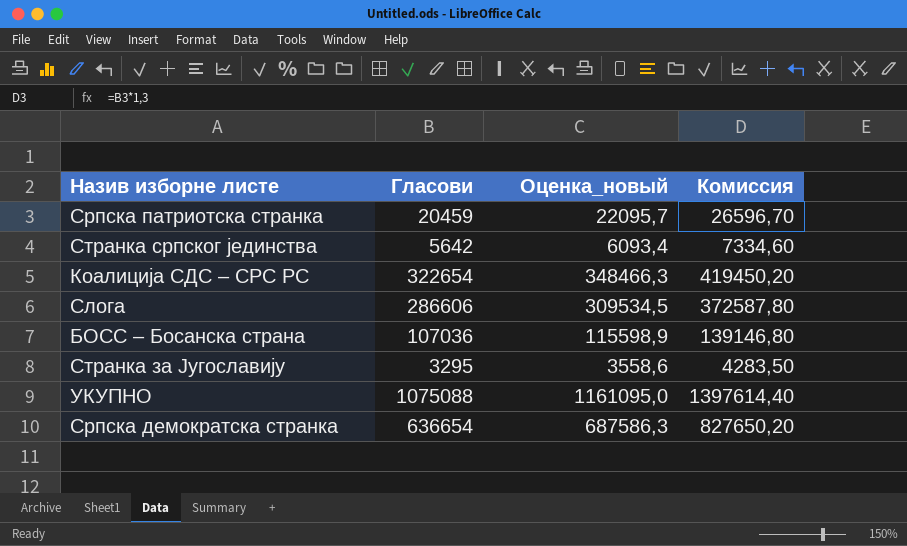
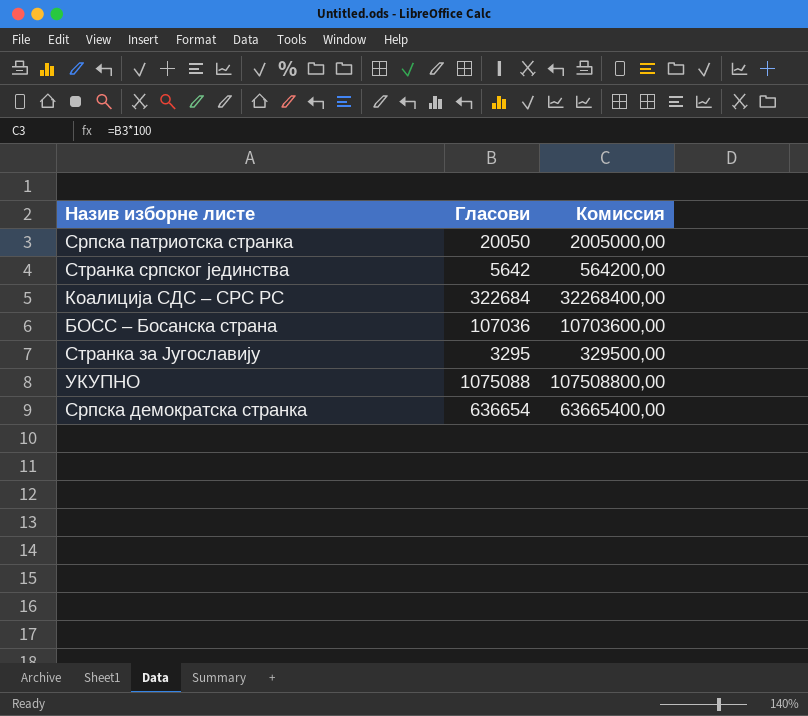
column Оценка_новый | formula: [Гласови] * 1,08 -> none
column Комиссия | formula: [Гласови] * 1,3 -> [Гласови] * 100
row Слога: 286606 | 309534,5 | 372587,80 -> none
Српска патриотска странка | Гласови: 20459 -> 20050
Коалиција СДС – СРС РС | Гласови: 322654 -> 322684

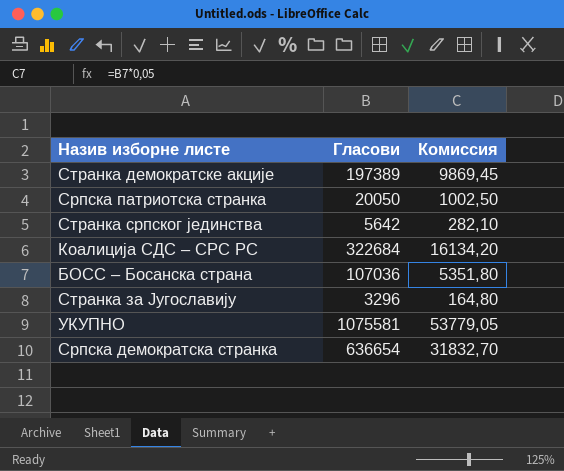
column Комиссия | formula: [Гласови] * 100 -> [Гласови] * 0,05
row Странка демократске акције: none -> 197389 | 9869,45
Странка за Југославију | Гласови: 3295 -> 3296
УКУПНО | Гласови: 1075088 -> 1075581

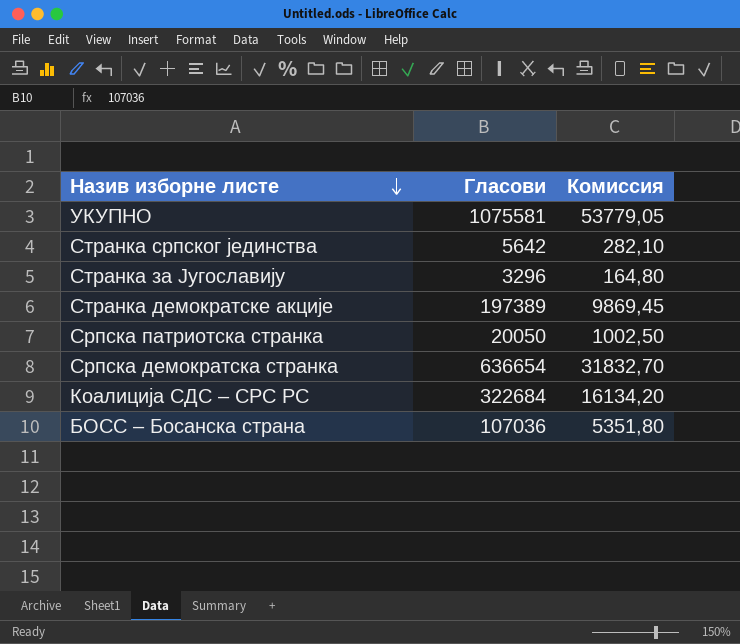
row order: none -> Назив изборне листе descending

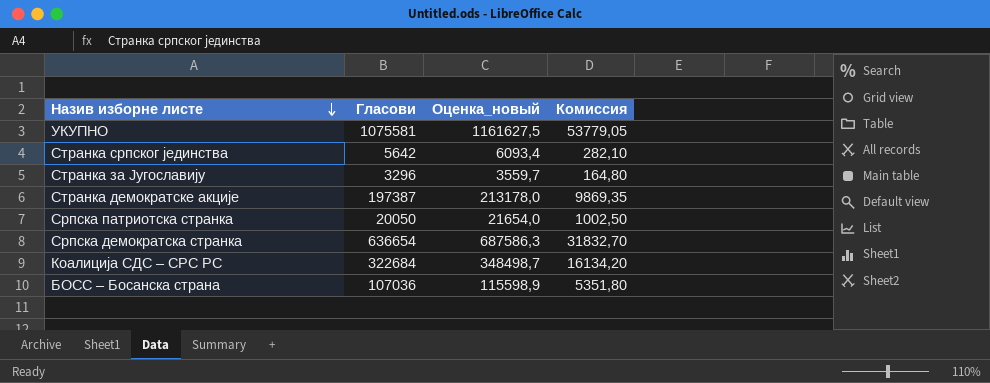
column Оценка_новый | formula: none -> [Гласови] * 1,08
Странка демократске акције | Гласови: 197389 -> 197387
Странка демократске акције | Комиссия: 9869,45 -> 9869,35

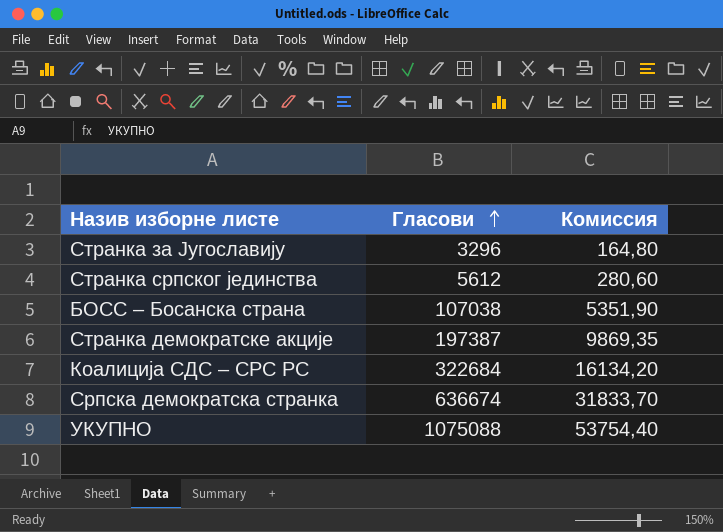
row order: Назив изборне листе descending -> Гласови ascending
column Оценка_новый | formula: [Гласови] * 1,08 -> none
row Српска патриотска странка: 20050 | 21654,0 | 1002,50 -> none
Странка српског јединства | Гласови: 5642 -> 5612
Странка српског јединства | Комиссия: 282,10 -> 280,60
БОСС – Босанска страна | Гласови: 107036 -> 107038
БОСС – Босанска страна | Комиссия: 5351,80 -> 5351,90
Српска демократска странка | Гласови: 636654 -> 636674
Српска демократска странка | Комиссия: 31832,70 -> 31833,70
УКУПНО | Гласови: 1075581 -> 1075088
УКУПНО | Комиссия: 53779,05 -> 53754,40

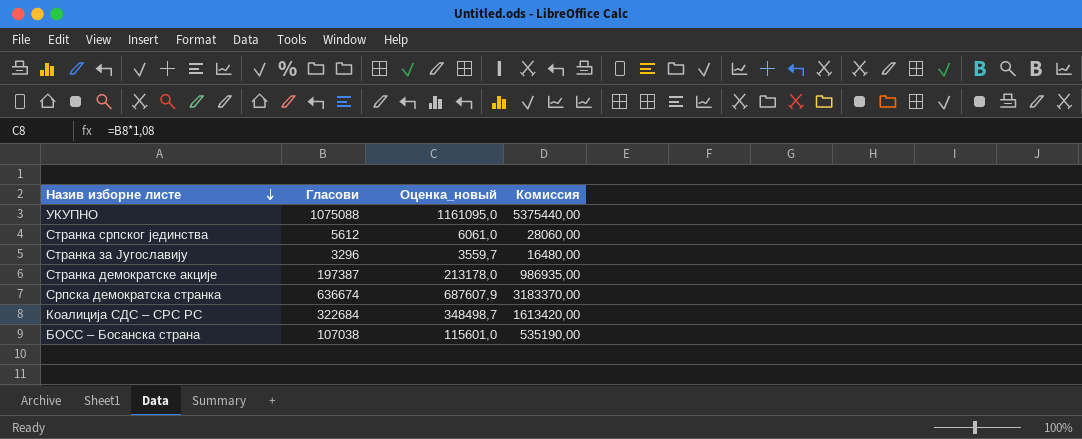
row order: Гласови ascending -> Назив изборне листе descending
column Оценка_новый | formula: none -> [Гласови] * 1,08
column Комиссия | formula: [Гласови] * 0,05 -> [Гласови] * 5

